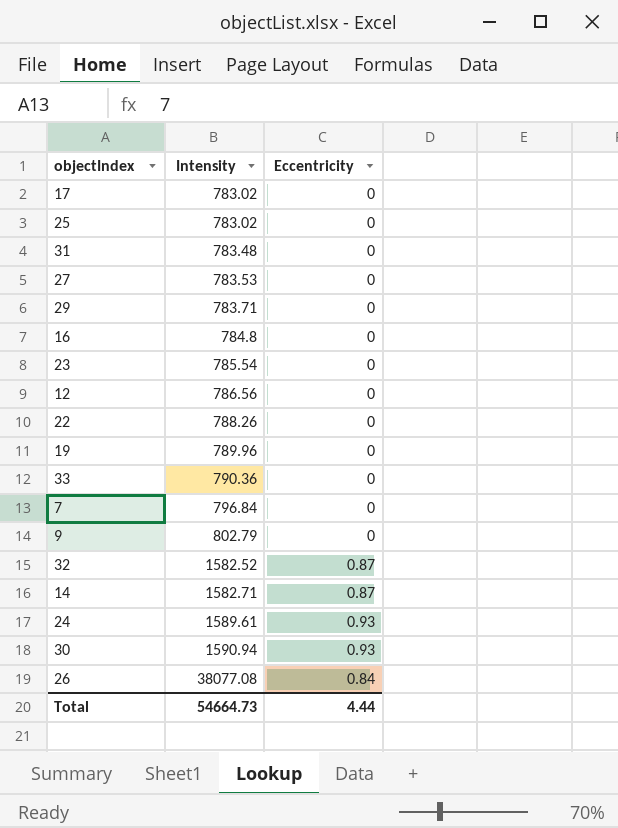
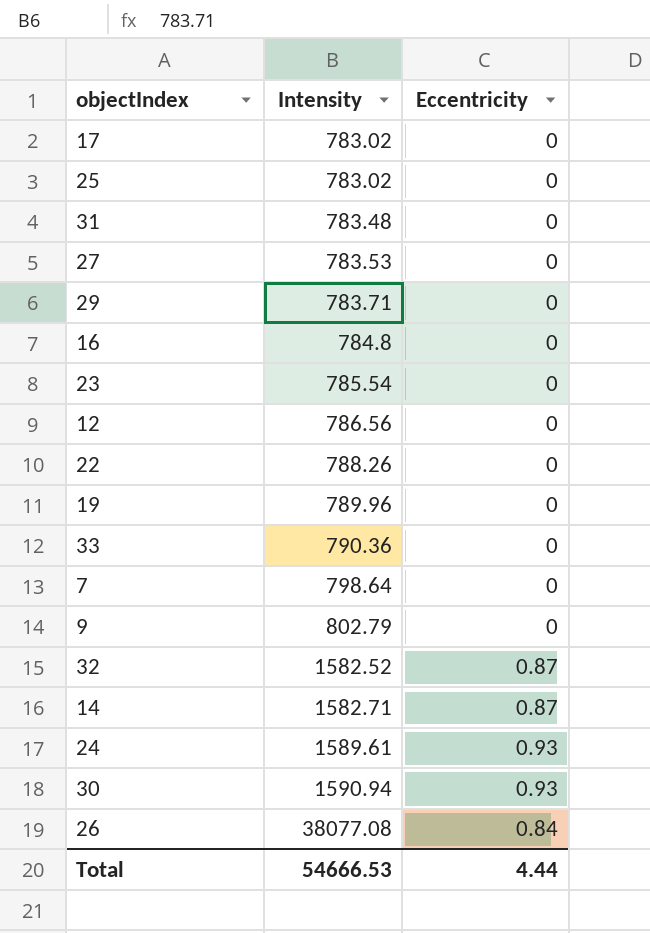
7 | Intensity: 796.84 -> 798.64
Total | Intensity: 54664.73 -> 54666.53

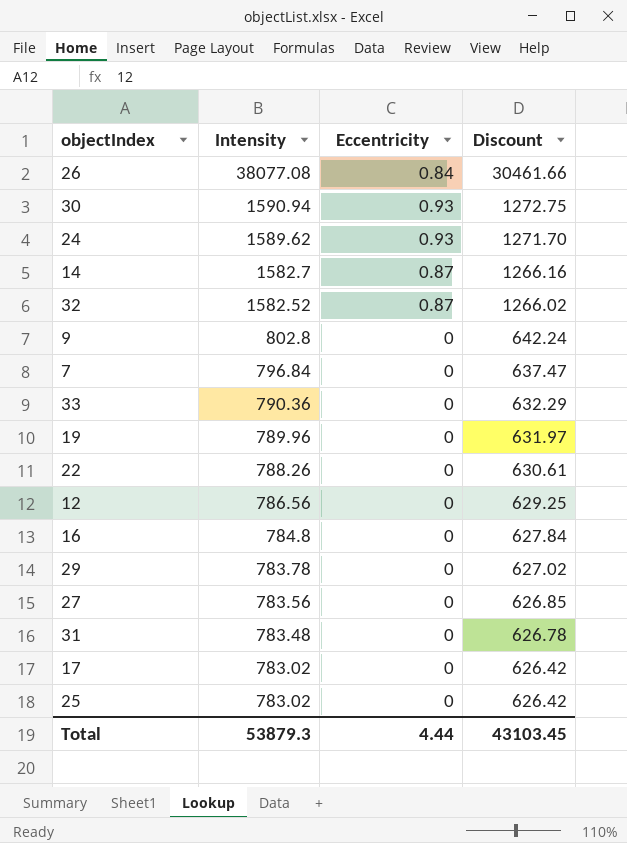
row order: Intensity ascending -> Intensity descending
column Discount | formula: none -> [Intensity] * 0.8
row 23: 785.54 | 0 -> none
24 | Intensity: 1589.61 -> 1589.62
14 | Intensity: 1582.71 -> 1582.7
9 | Intensity: 802.79 -> 802.8
7 | Intensity: 798.64 -> 796.84
29 | Intensity: 783.71 -> 783.78
27 | Intensity: 783.53 -> 783.56
Total | Intensity: 54666.53 -> 53879.3

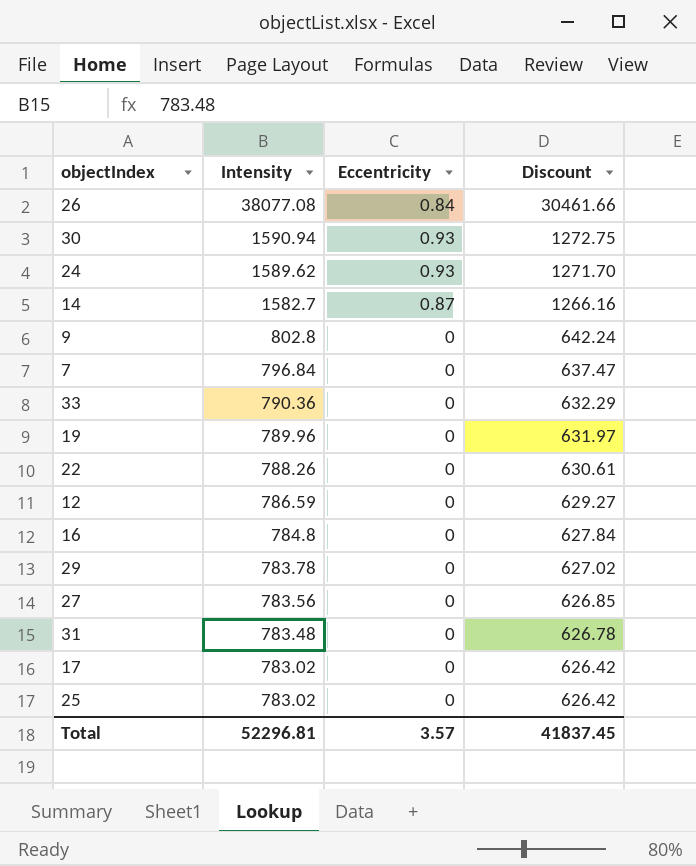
row 32: 1582.52 | 0.87 | 1266.02 -> none
12 | Intensity: 786.56 -> 786.59
12 | Discount: 629.25 -> 629.27
Total | Intensity: 53879.3 -> 52296.81
Total | Eccentricity: 4.44 -> 3.57
Total | Discount: 43103.45 -> 41837.45

